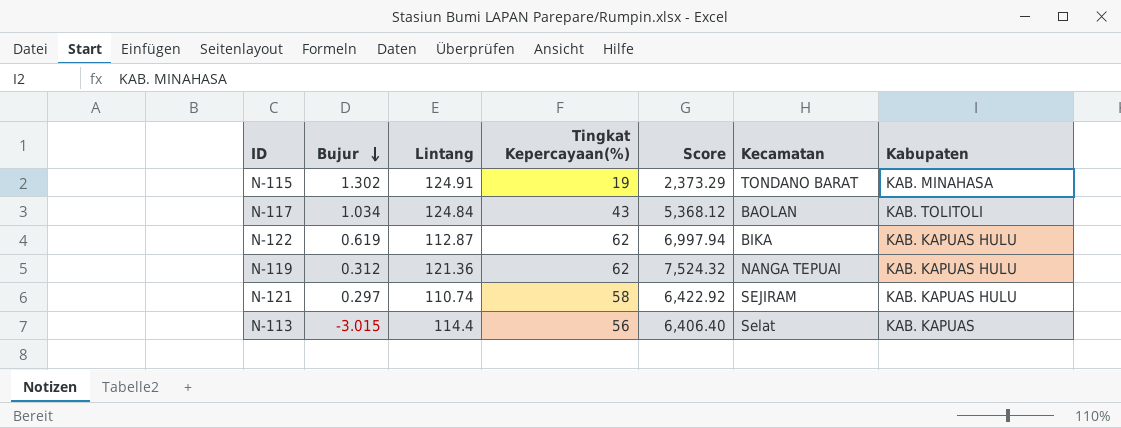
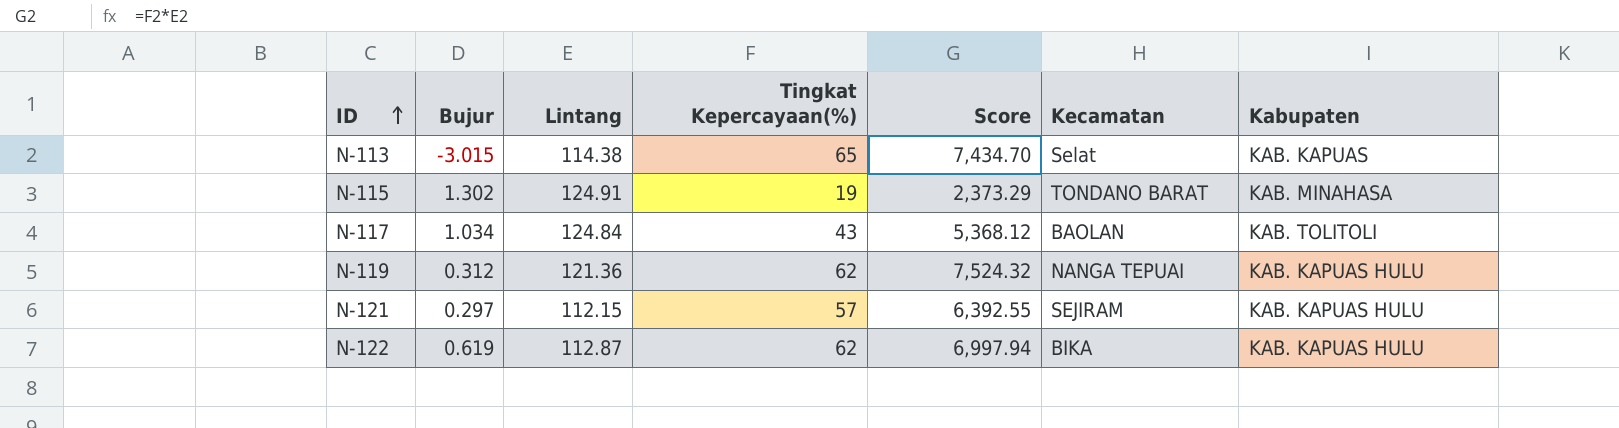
row order: Bujur descending -> ID ascending
N-113 | Lintang: 114.4 -> 114.38
N-113 | Tingkat Kepercayaan(%): 56 -> 65
N-113 | Score: 6,406.40 -> 7,434.70
N-121 | Lintang: 110.74 -> 112.15
N-121 | Tingkat Kepercayaan(%): 58 -> 57
N-121 | Score: 6,422.92 -> 6,392.55

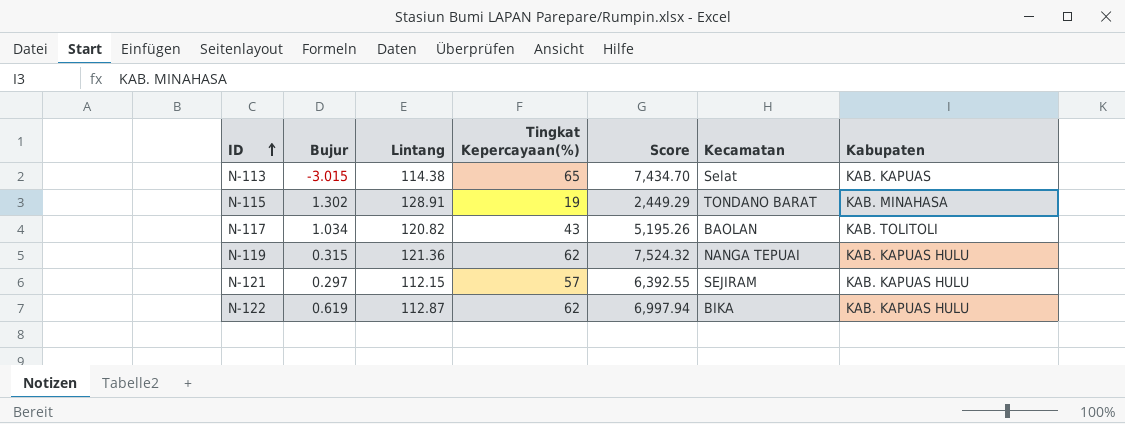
N-115 | Lintang: 124.91 -> 128.91
N-115 | Score: 2,373.29 -> 2,449.29
N-117 | Lintang: 124.84 -> 120.82
N-117 | Score: 5,368.12 -> 5,195.26
N-119 | Bujur: 0.312 -> 0.315

